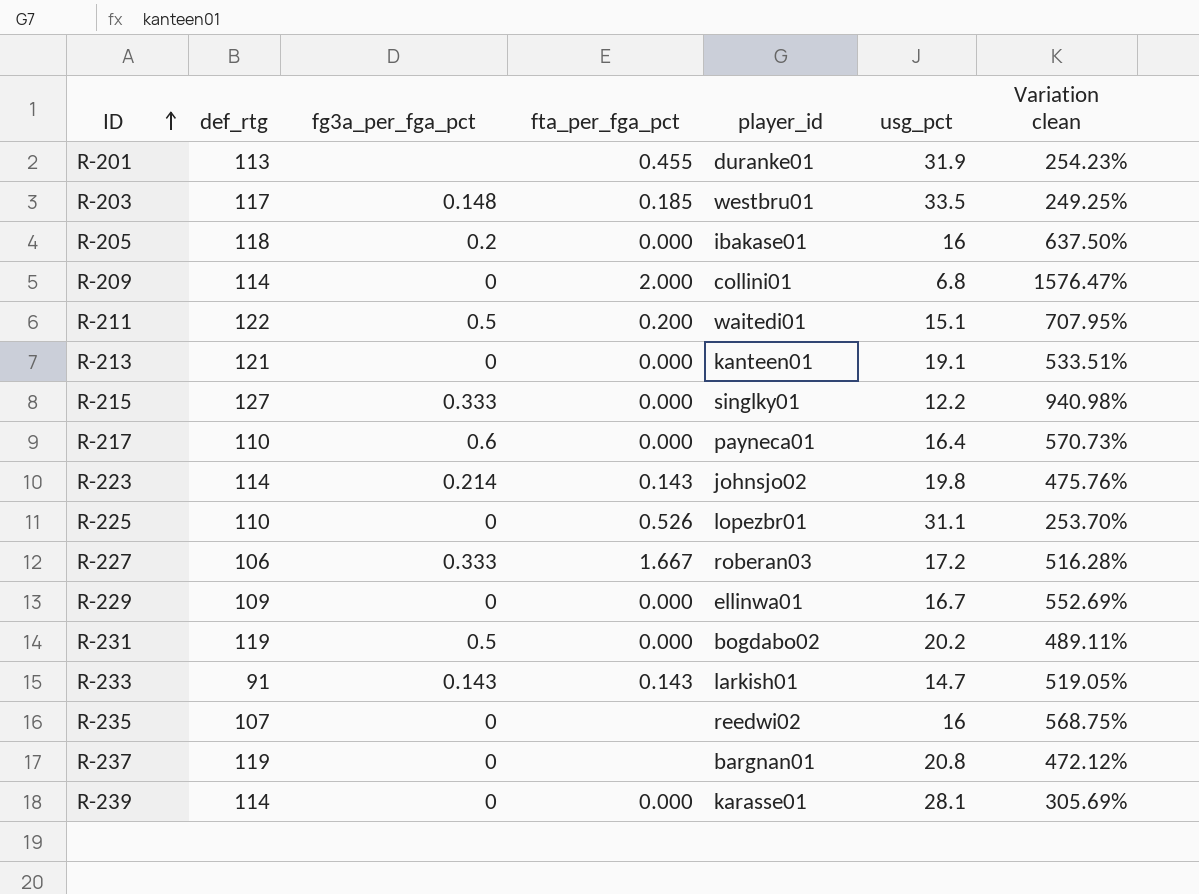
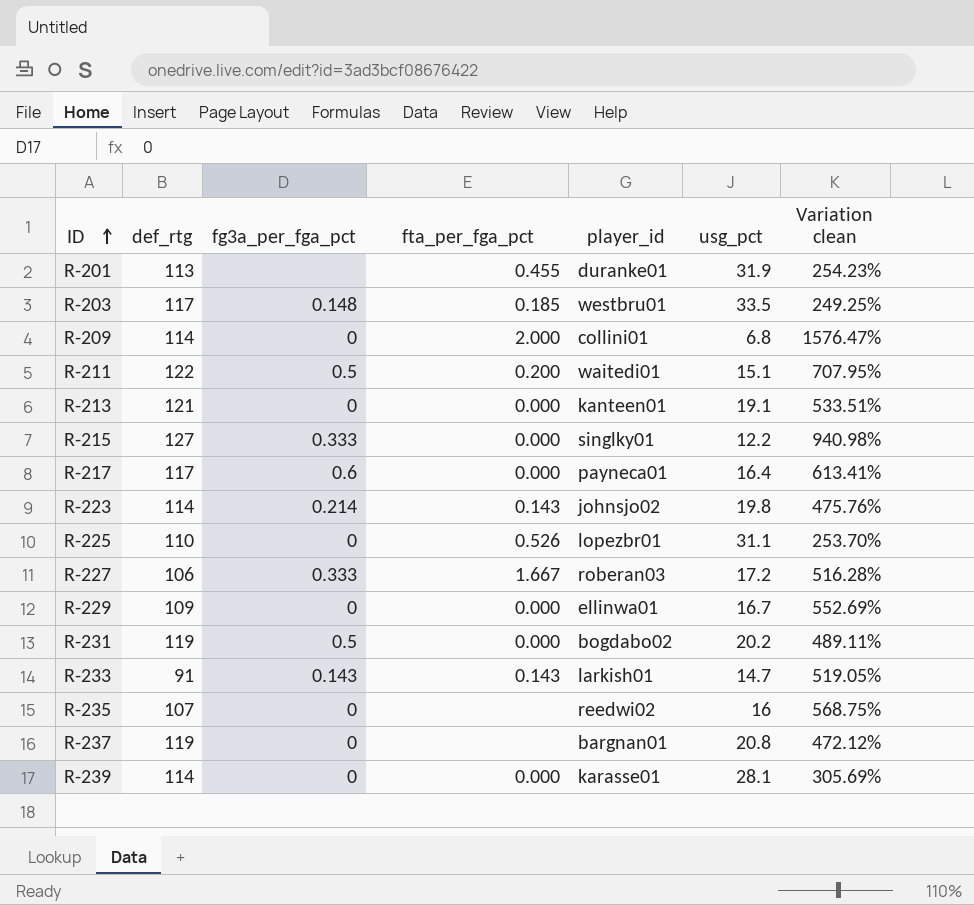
row R-205: 118 | 0.2 | 0.000 | ibakase01 | 16 | 637.50% -> none
R-217 | def_rtg: 110 -> 117
R-217 | Variation clean: 570.73% -> 613.41%

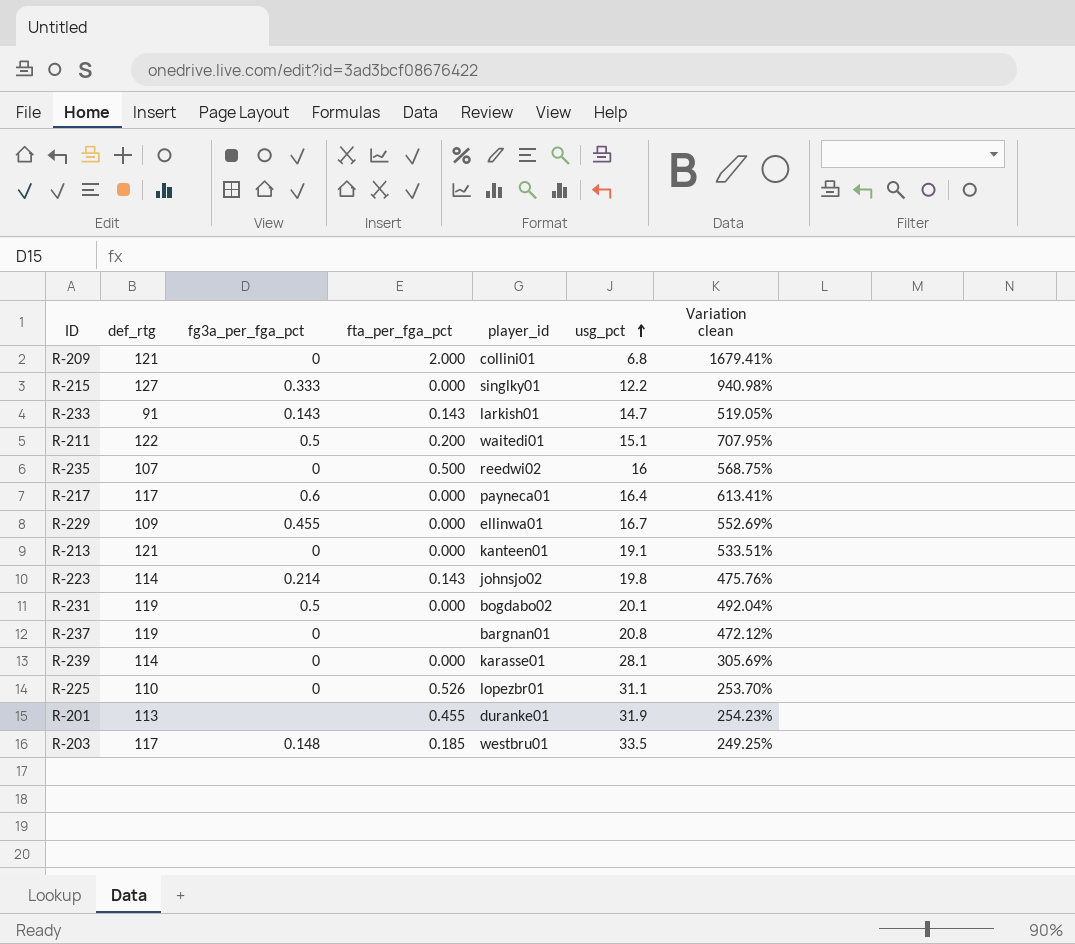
row order: ID ascending -> usg_pct ascending
row R-227: 106 | 0.333 | 1.667 | roberan03 | 17.2 | 516.28% -> none
R-209 | def_rtg: 114 -> 121
R-209 | Variation clean: 1576.47% -> 1679.41%
R-235 | fta_per_fga_pct: none -> 0.500
R-229 | fg3a_per_fga_pct: 0 -> 0.455
R-231 | usg_pct: 20.2 -> 20.1
R-231 | Variation clean: 489.11% -> 492.04%

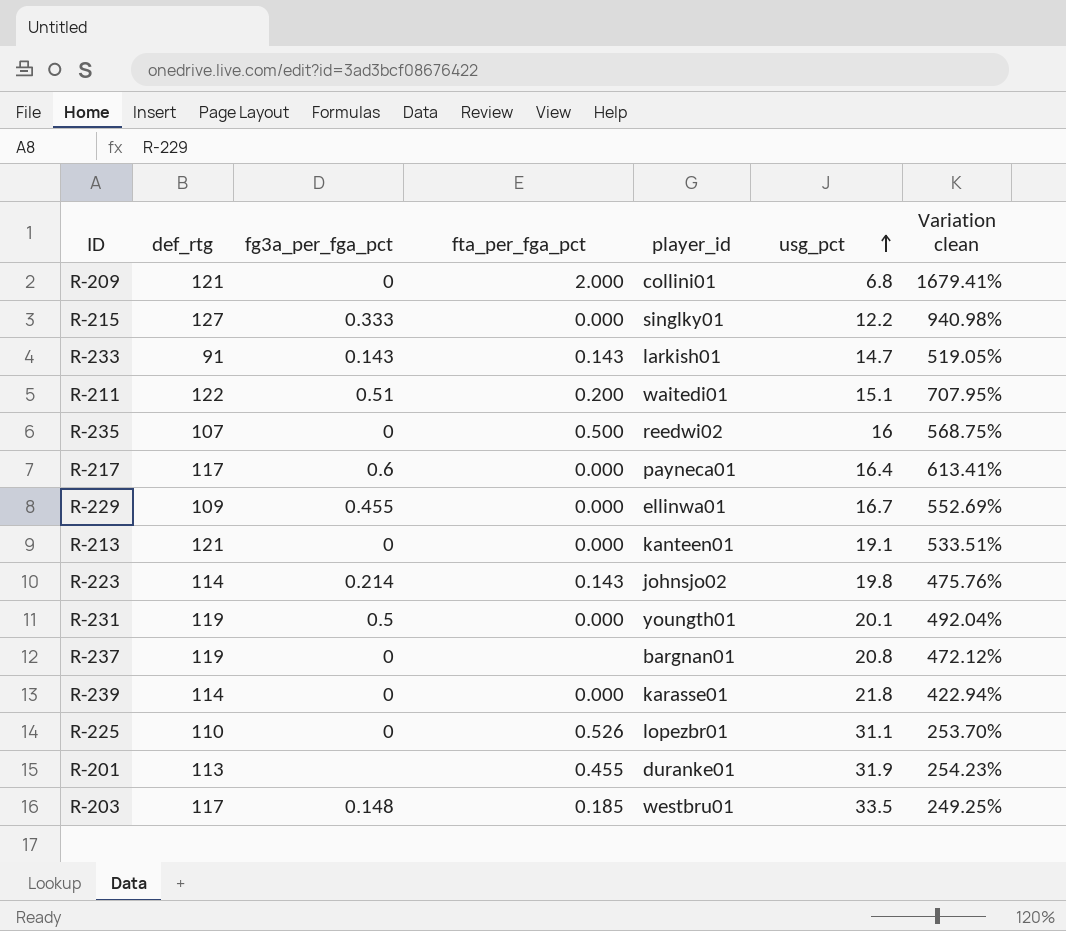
R-211 | fg3a_per_fga_pct: 0.5 -> 0.51
R-231 | player_id: bogdabo02 -> youngth01
R-239 | usg_pct: 28.1 -> 21.8
R-239 | Variation clean: 305.69% -> 422.94%

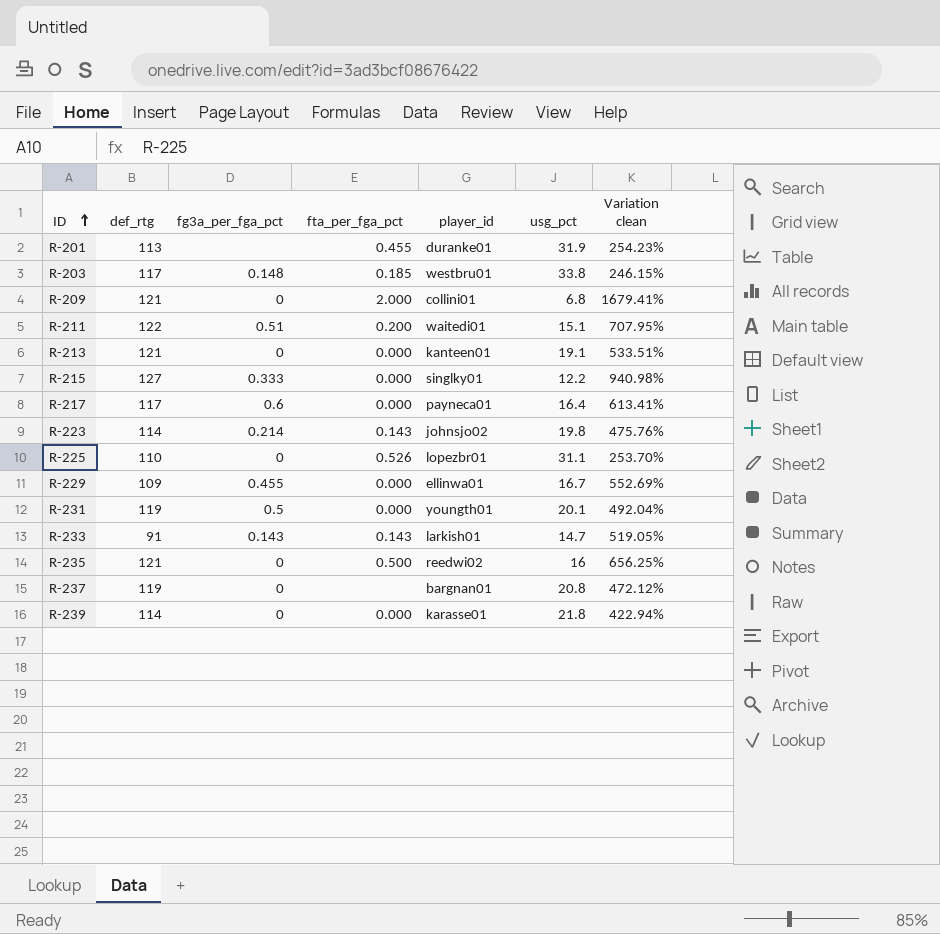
row order: usg_pct ascending -> ID ascending
R-203 | usg_pct: 33.5 -> 33.8
R-203 | Variation clean: 249.25% -> 246.15%
R-235 | def_rtg: 107 -> 121
R-235 | Variation clean: 568.75% -> 656.25%

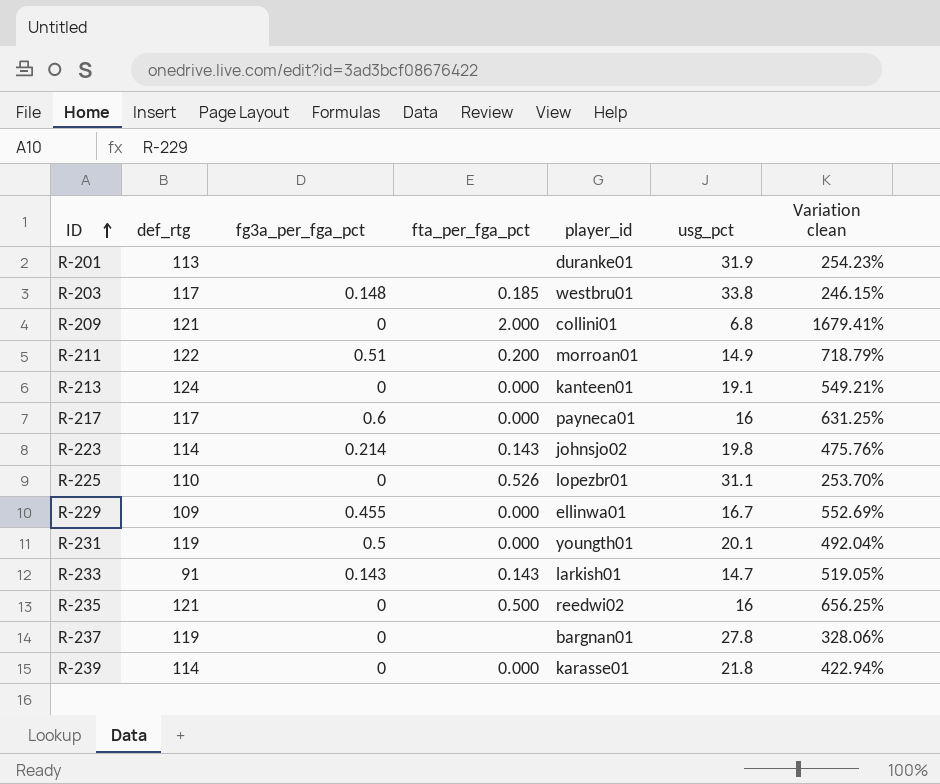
row R-215: 127 | 0.333 | 0.000 | singlky01 | 12.2 | 940.98% -> none
R-201 | fta_per_fga_pct: 0.455 -> none
R-211 | player_id: waitedi01 -> morroan01
R-211 | usg_pct: 15.1 -> 14.9
R-211 | Variation clean: 707.95% -> 718.79%
R-213 | def_rtg: 121 -> 124
R-213 | Variation clean: 533.51% -> 549.21%
R-217 | usg_pct: 16.4 -> 16
R-217 | Variation clean: 613.41% -> 631.25%
R-237 | usg_pct: 20.8 -> 27.8
R-237 | Variation clean: 472.12% -> 328.06%

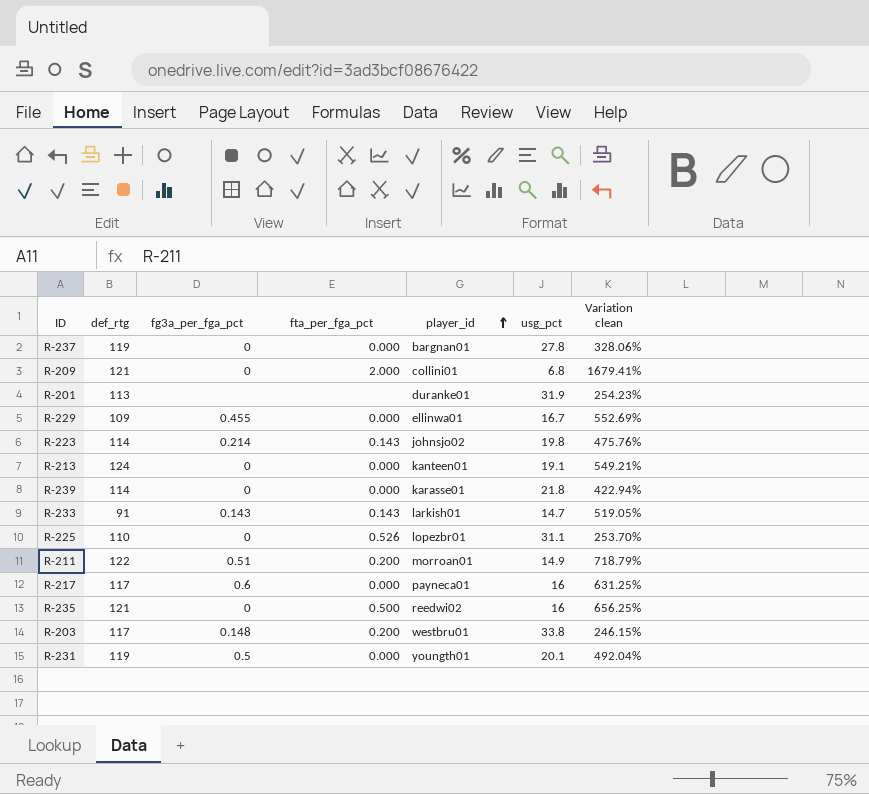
row order: ID ascending -> player_id ascending
R-237 | fta_per_fga_pct: none -> 0.000
R-203 | fta_per_fga_pct: 0.185 -> 0.200

